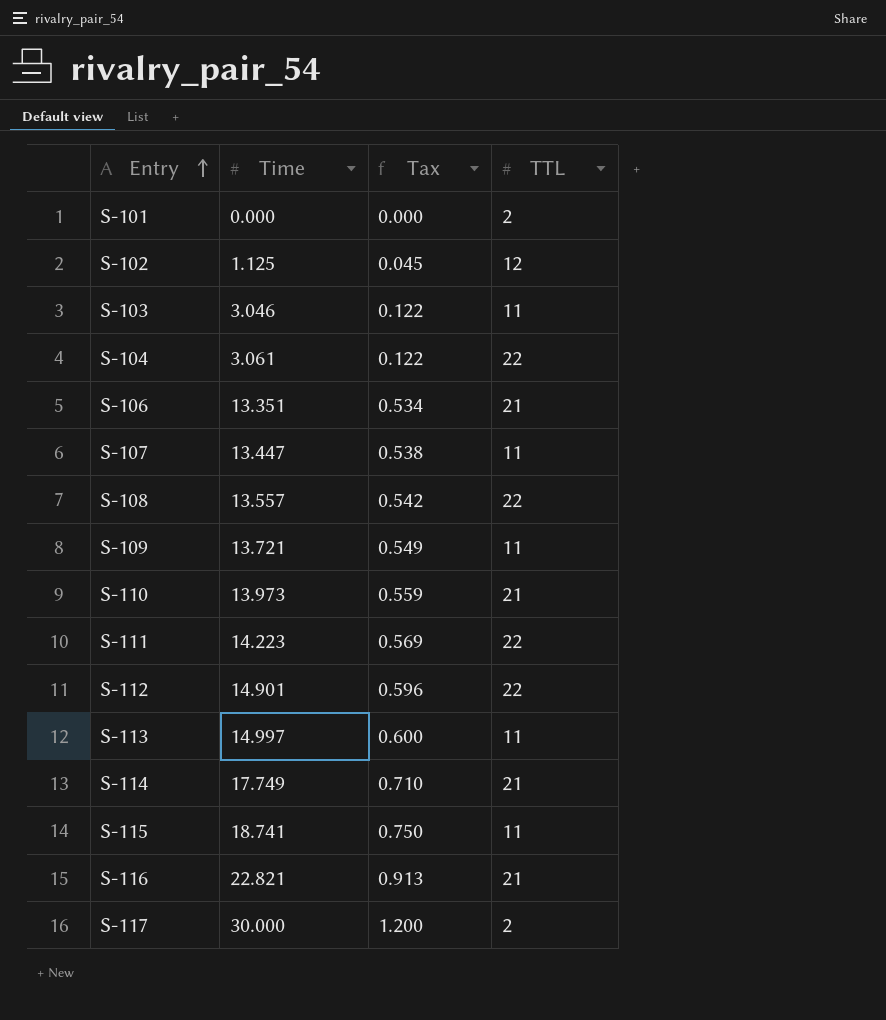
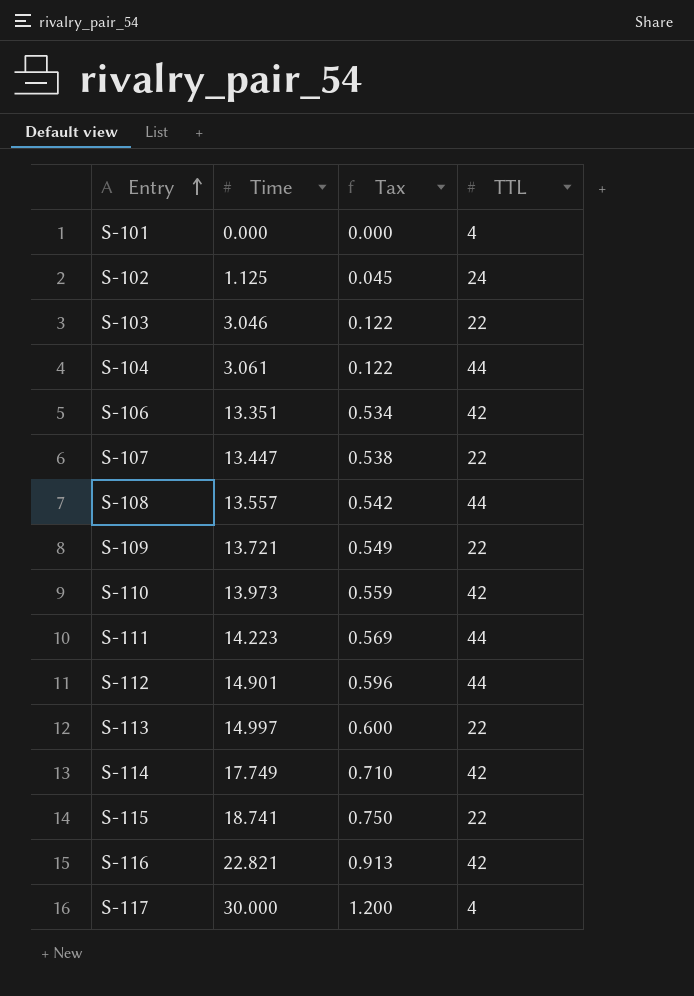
S-101 | TTL: 2 -> 4
S-102 | TTL: 12 -> 24
S-103 | TTL: 11 -> 22
S-104 | TTL: 22 -> 44
S-106 | TTL: 21 -> 42
S-107 | TTL: 11 -> 22
S-108 | TTL: 22 -> 44
S-109 | TTL: 11 -> 22
S-110 | TTL: 21 -> 42
S-111 | TTL: 22 -> 44
S-112 | TTL: 22 -> 44
S-113 | TTL: 11 -> 22
S-114 | TTL: 21 -> 42
S-115 | TTL: 11 -> 22
S-116 | TTL: 21 -> 42
S-117 | TTL: 2 -> 4

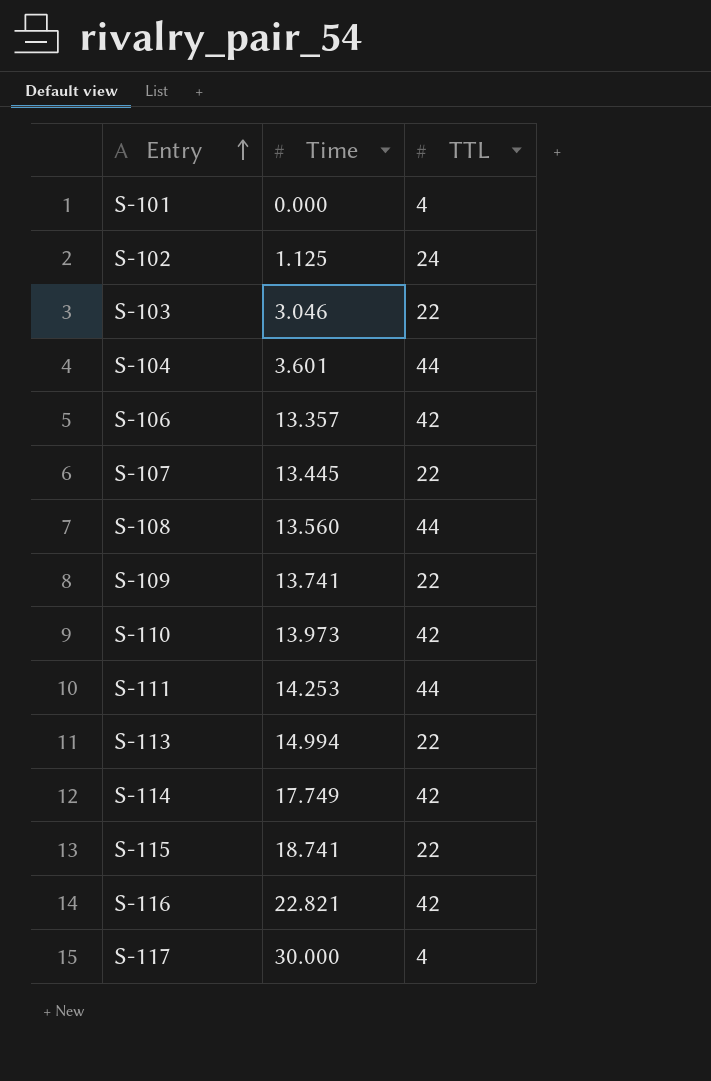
column Tax | formula: [Time] * 0.04 -> none
row S-112: 14.901 | 0.596 | 44 -> none
S-104 | Time: 3.061 -> 3.601
S-106 | Time: 13.351 -> 13.357
S-107 | Time: 13.447 -> 13.445
S-108 | Time: 13.557 -> 13.560
S-109 | Time: 13.721 -> 13.741
S-111 | Time: 14.223 -> 14.253
S-113 | Time: 14.997 -> 14.994

